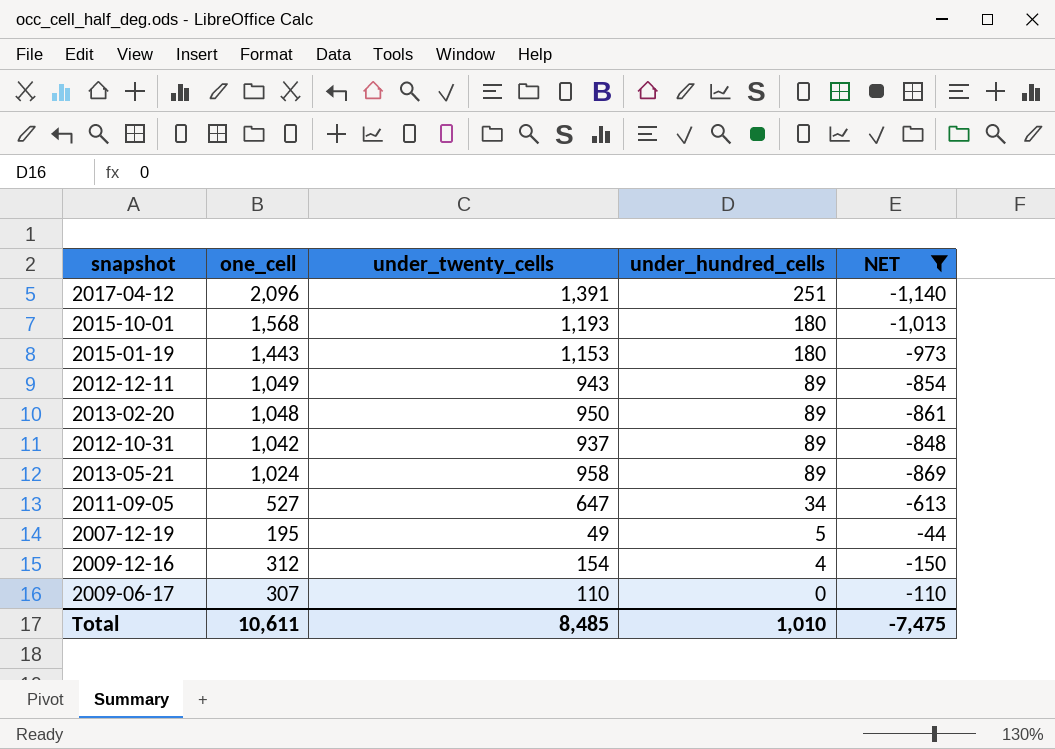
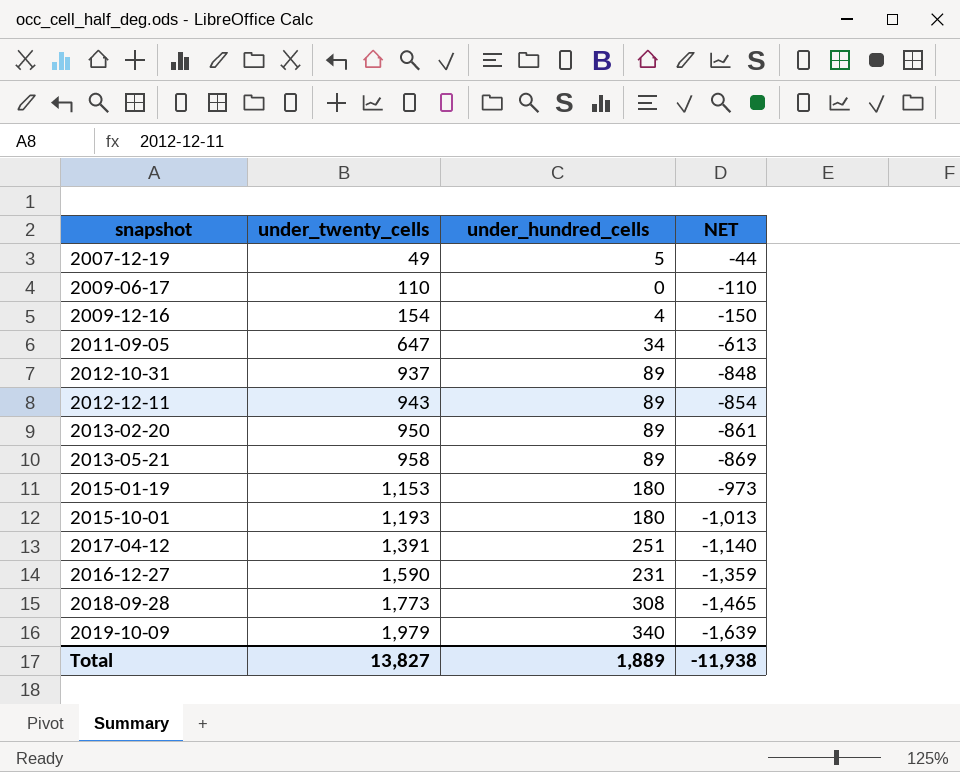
filter: NET >= -1,140 -> none
row order: under_hundred_cells descending -> under_twenty_cells ascending
column one_cell | position: 2 -> none
Total | under_twenty_cells: 8,485 -> 13,827
Total | under_hundred_cells: 1,010 -> 1,889
Total | NET: -7,475 -> -11,938

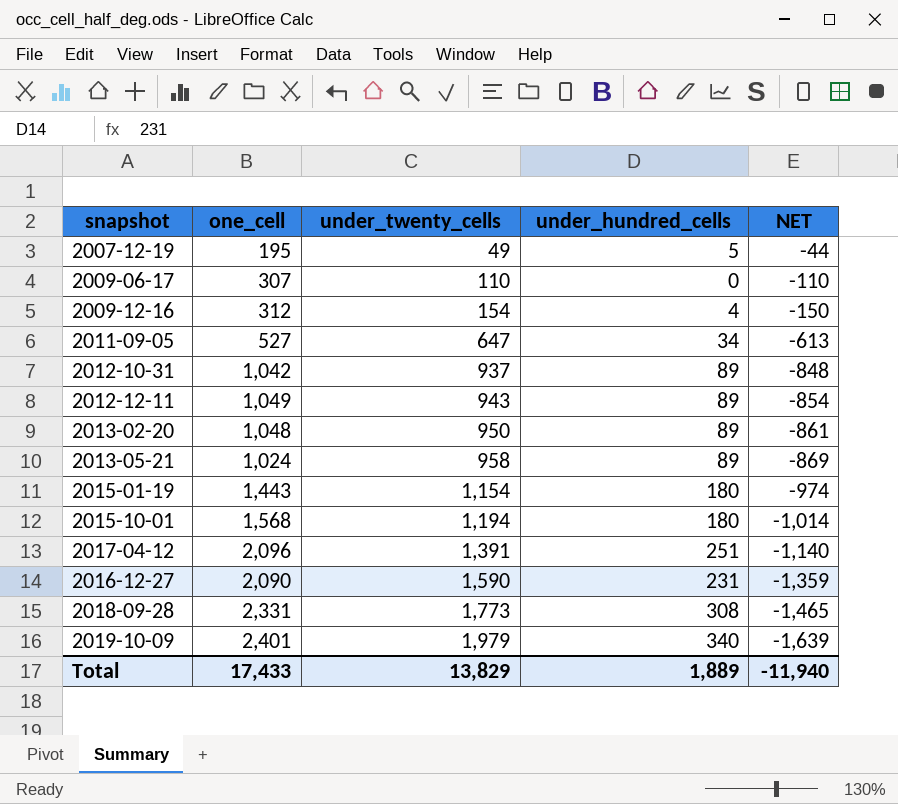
column one_cell | position: none -> 2
2015-01-19 | under_twenty_cells: 1,153 -> 1,154
2015-01-19 | NET: -973 -> -974
2015-10-01 | under_twenty_cells: 1,193 -> 1,194
2015-10-01 | NET: -1,013 -> -1,014
Total | under_twenty_cells: 13,827 -> 13,829
Total | NET: -11,938 -> -11,940

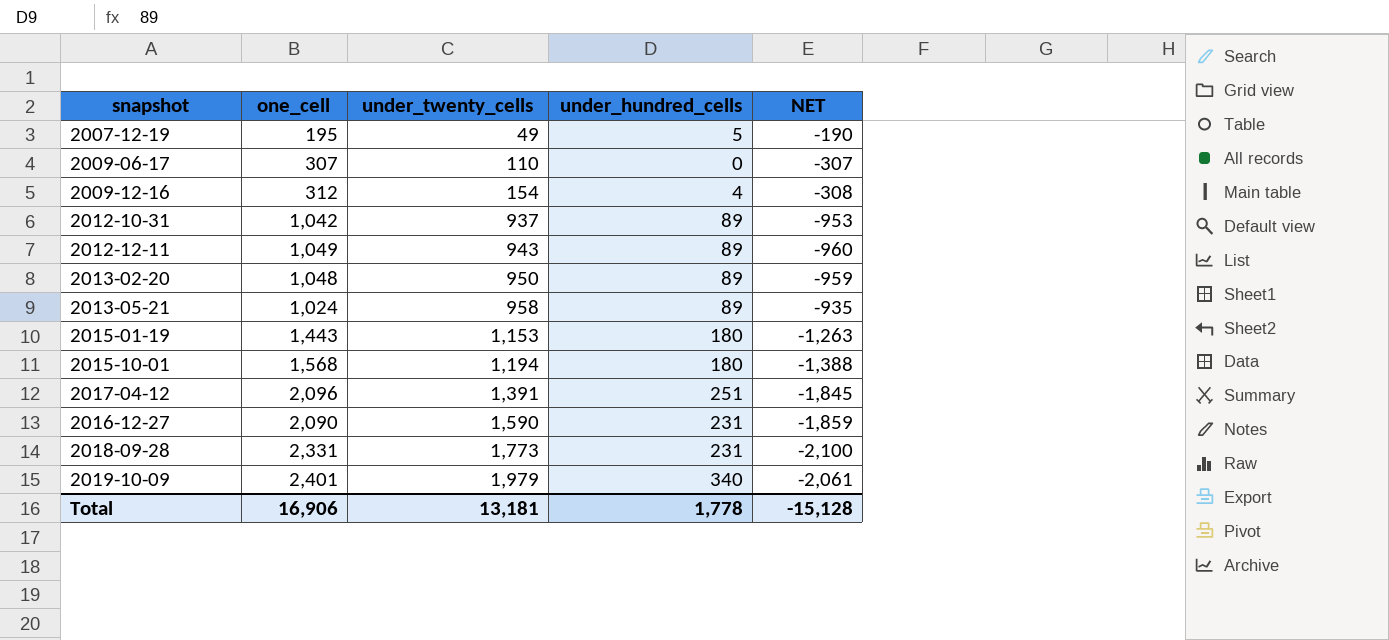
column NET | formula: [under_hundred_cells] - [under_twenty_cells] -> [under_hundred_cells] - [one_cell]
row 2011-09-05: 527 | 647 | 34 | -613 -> none
2015-01-19 | under_twenty_cells: 1,154 -> 1,153
2018-09-28 | under_hundred_cells: 308 -> 231
Total | one_cell: 17,433 -> 16,906
Total | under_twenty_cells: 13,829 -> 13,181
Total | under_hundred_cells: 1,889 -> 1,778
Total | NET: -11,940 -> -15,128

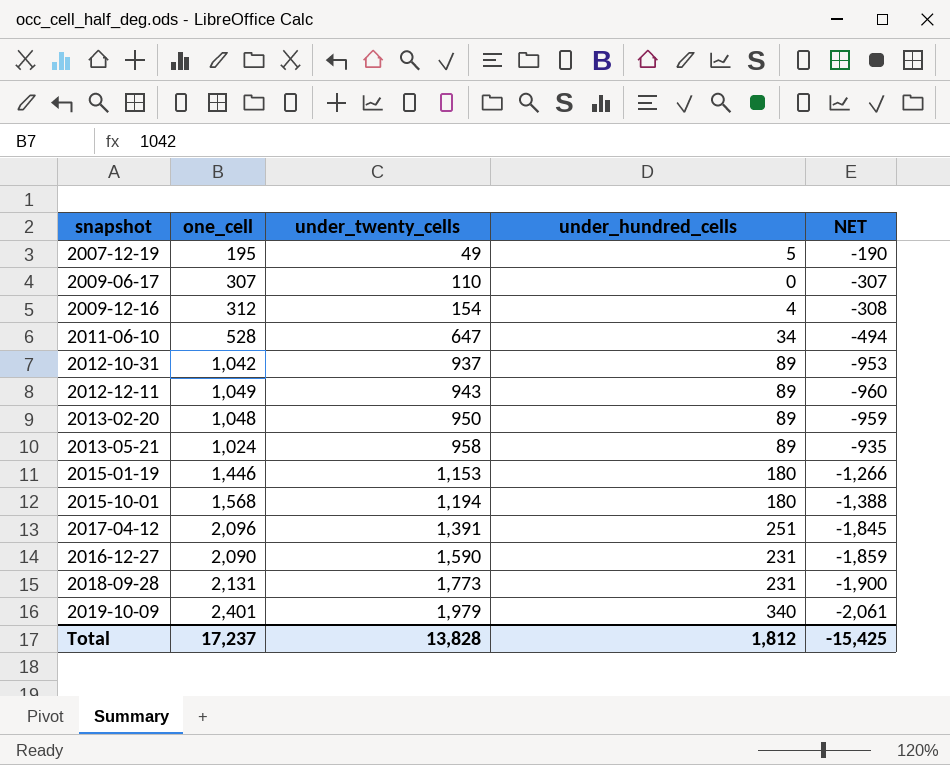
row 2011-06-10: none -> 528 | 647 | 34 | -494
2015-01-19 | one_cell: 1,443 -> 1,446
2015-01-19 | NET: -1,263 -> -1,266
2018-09-28 | one_cell: 2,331 -> 2,131
2018-09-28 | NET: -2,100 -> -1,900
Total | one_cell: 16,906 -> 17,237
Total | under_twenty_cells: 13,181 -> 13,828
Total | under_hundred_cells: 1,778 -> 1,812
Total | NET: -15,128 -> -15,425

